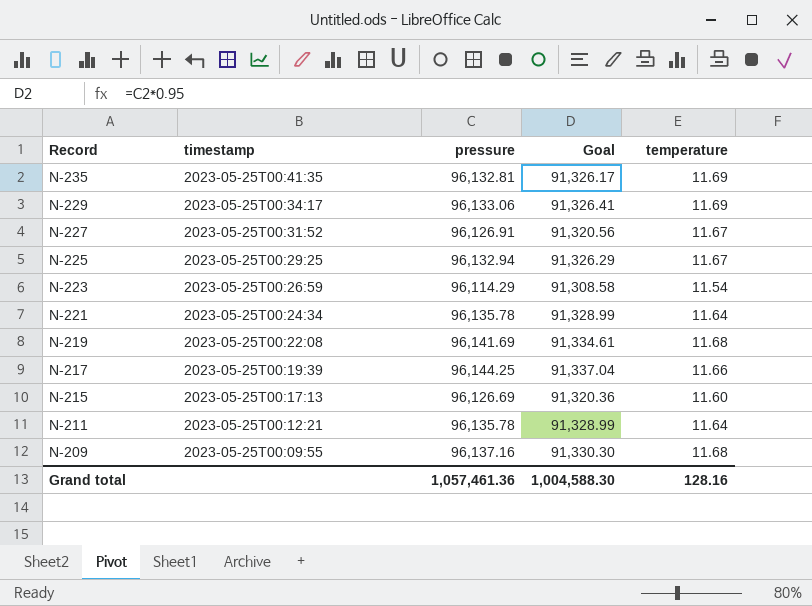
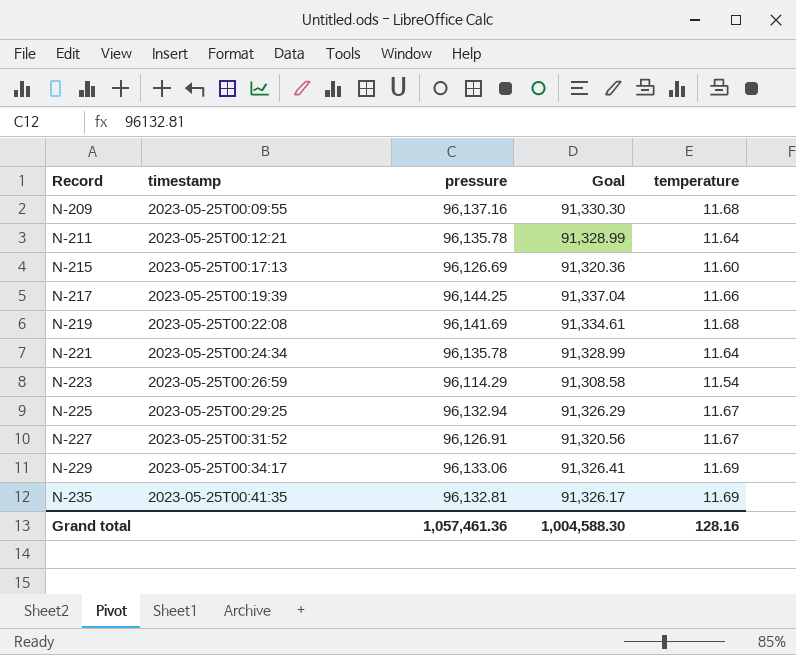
row order: Record descending -> Record ascending

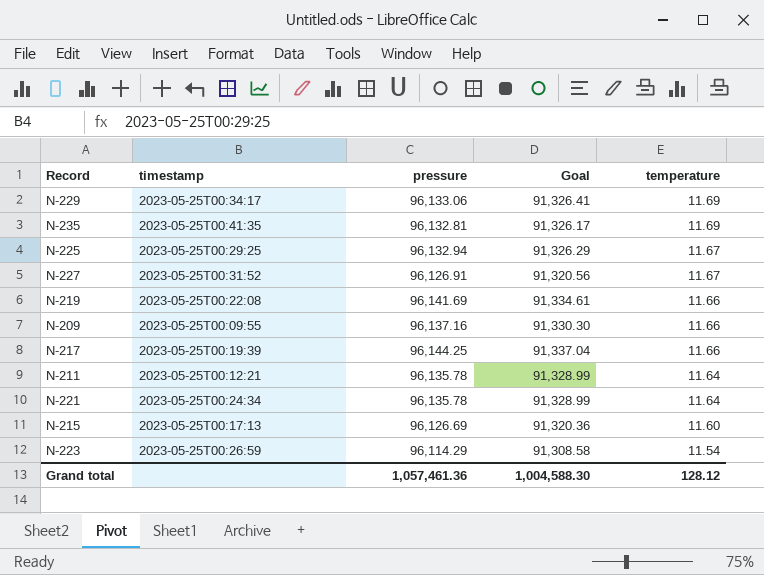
row order: Record ascending -> temperature descending
N-219 | temperature: 11.68 -> 11.66
N-209 | temperature: 11.68 -> 11.66
Grand total | temperature: 128.16 -> 128.12

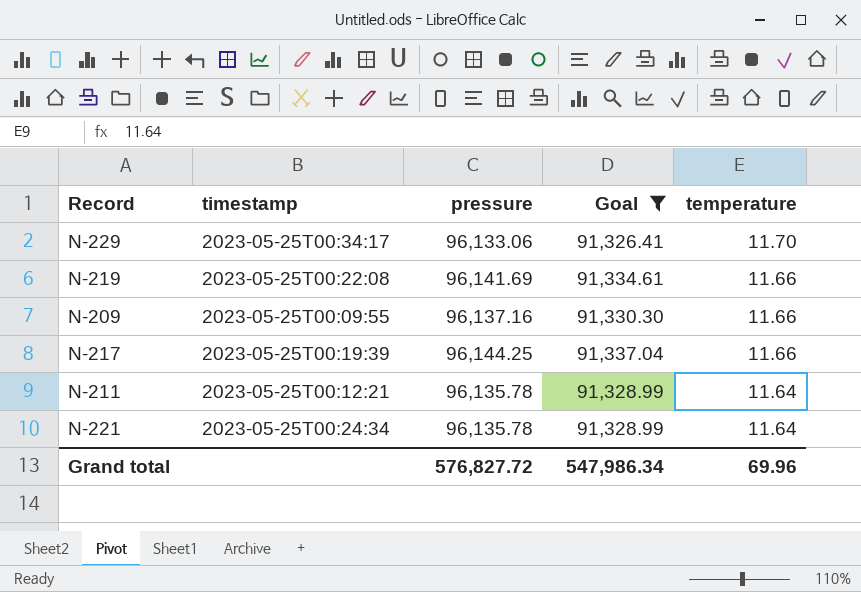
filter: none -> Goal >= 91,326.41
N-229 | temperature: 11.69 -> 11.70
Grand total | pressure: 1,057,461.36 -> 576,827.72
Grand total | Goal: 1,004,588.30 -> 547,986.34
Grand total | temperature: 128.12 -> 69.96

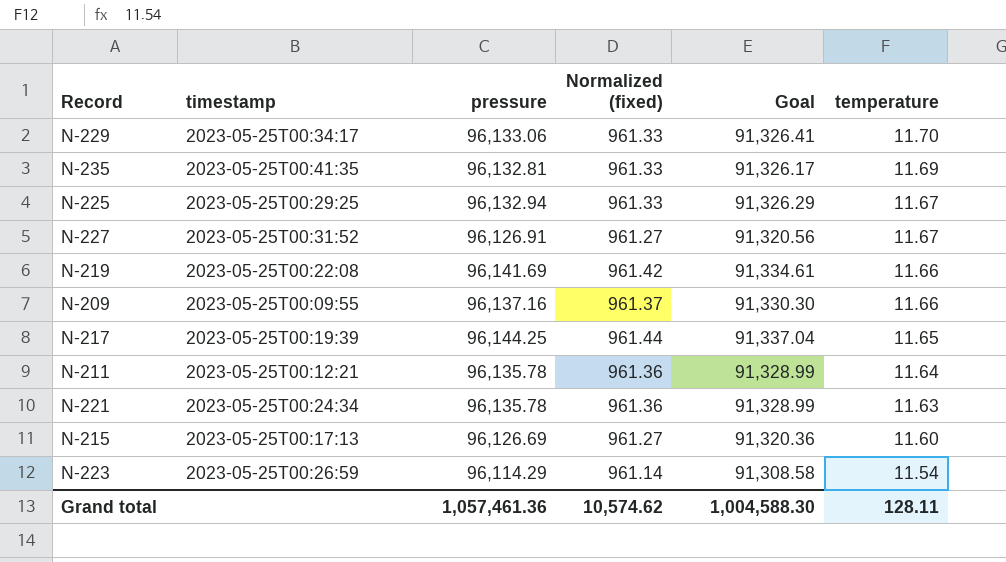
filter: Goal >= 91,326.41 -> none
column Normalized (fixed) | formula: none -> [pressure] * 0.01
N-217 | temperature: 11.66 -> 11.65
N-221 | temperature: 11.64 -> 11.63
Grand total | pressure: 576,827.72 -> 1,057,461.36
Grand total | Goal: 547,986.34 -> 1,004,588.30
Grand total | temperature: 69.96 -> 128.11

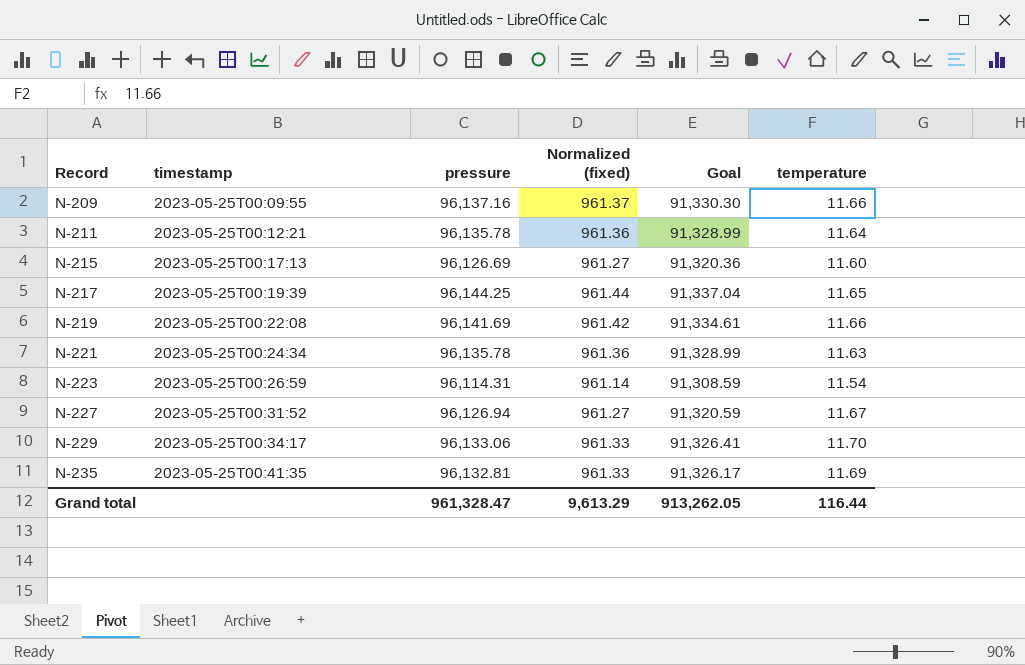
row order: temperature descending -> Record ascending
row N-225: 2023-05-25T00:29:25 | 96,132.94 | 961.33 | 91,326.29 | 11.67 -> none
N-223 | pressure: 96,114.29 -> 96,114.31
N-223 | Goal: 91,308.58 -> 91,308.59
N-227 | pressure: 96,126.91 -> 96,126.94
N-227 | Goal: 91,320.56 -> 91,320.59
Grand total | pressure: 1,057,461.36 -> 961,328.47
Grand total | Normalized (fixed): 10,574.62 -> 9,613.29
Grand total | Goal: 1,004,588.30 -> 913,262.05
Grand total | temperature: 128.11 -> 116.44

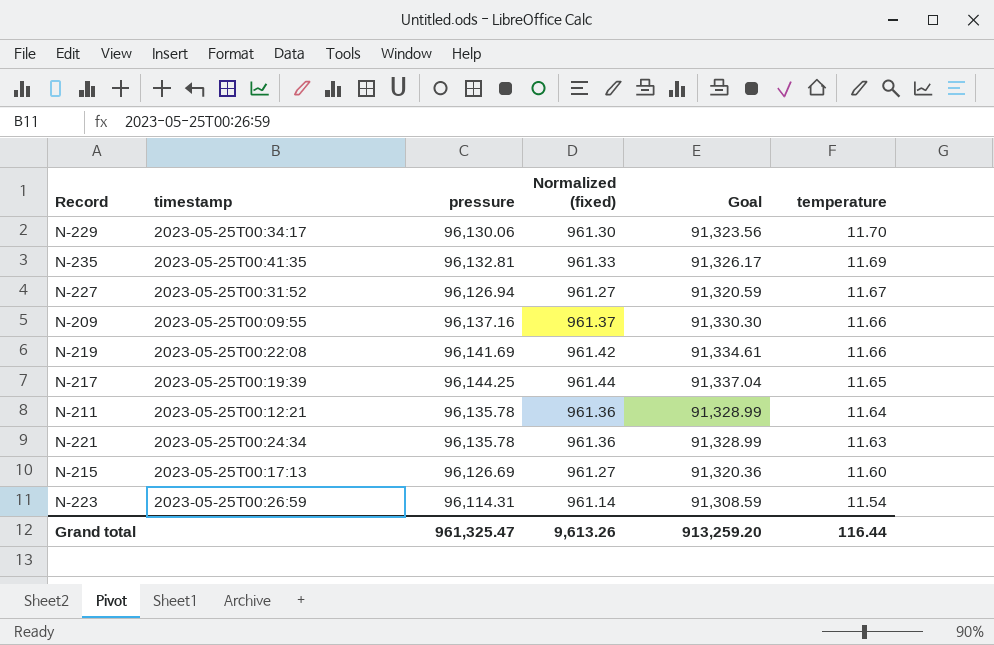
row order: Record ascending -> temperature descending
N-229 | pressure: 96,133.06 -> 96,130.06
N-229 | Normalized (fixed): 961.33 -> 961.30
N-229 | Goal: 91,326.41 -> 91,323.56
Grand total | pressure: 961,328.47 -> 961,325.47
Grand total | Normalized (fixed): 9,613.29 -> 9,613.26
Grand total | Goal: 913,262.05 -> 913,259.20

